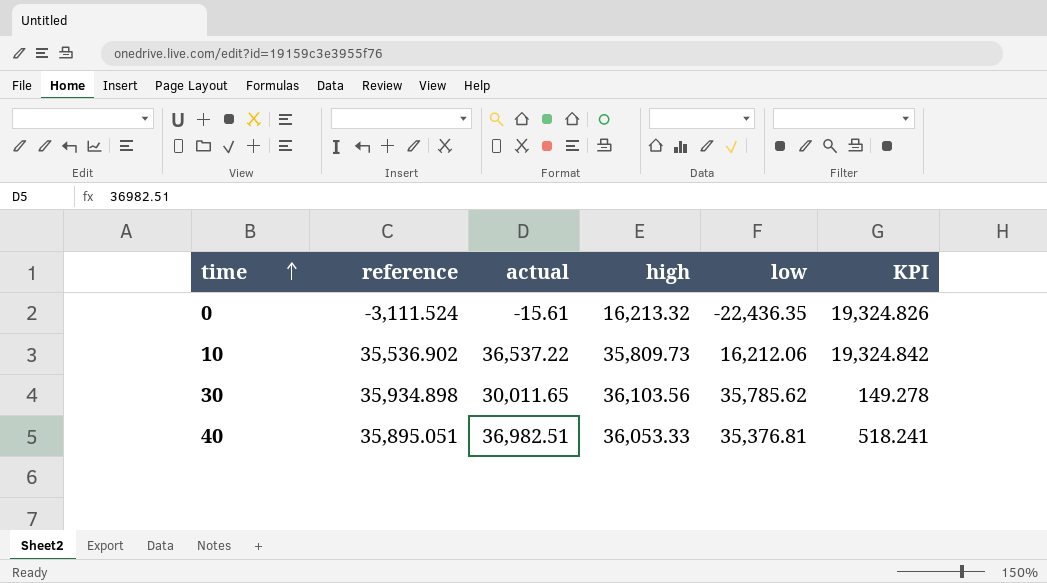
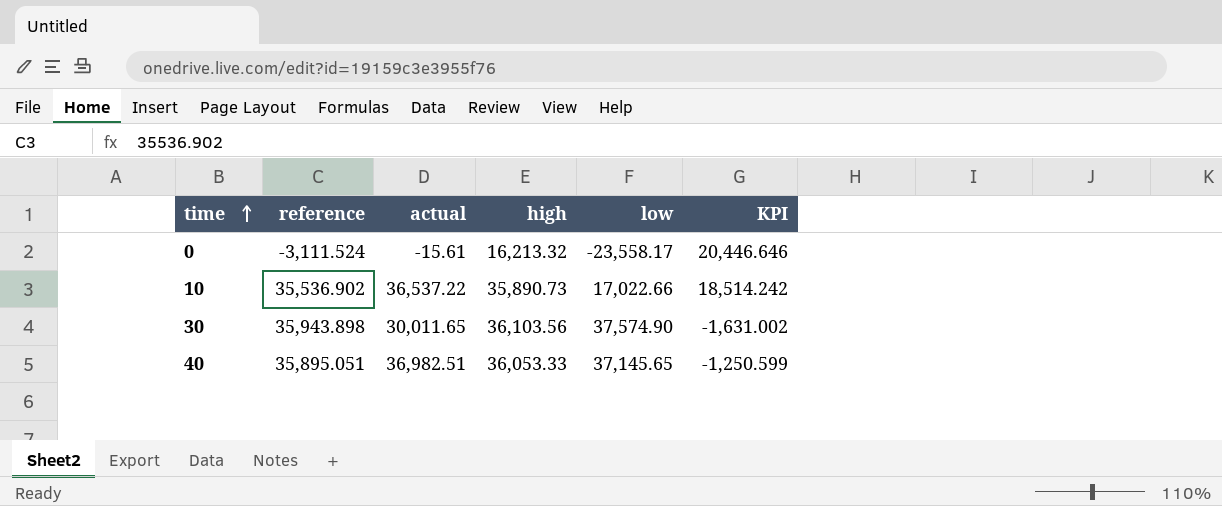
0 | low: -22,436.35 -> -23,558.17
0 | KPI: 19,324.826 -> 20,446.646
10 | high: 35,809.73 -> 35,890.73
10 | low: 16,212.06 -> 17,022.66
10 | KPI: 19,324.842 -> 18,514.242
30 | reference: 35,934.898 -> 35,943.898
30 | low: 35,785.62 -> 37,574.90
30 | KPI: 149.278 -> -1,631.002
40 | low: 35,376.81 -> 37,145.65
40 | KPI: 518.241 -> -1,250.599

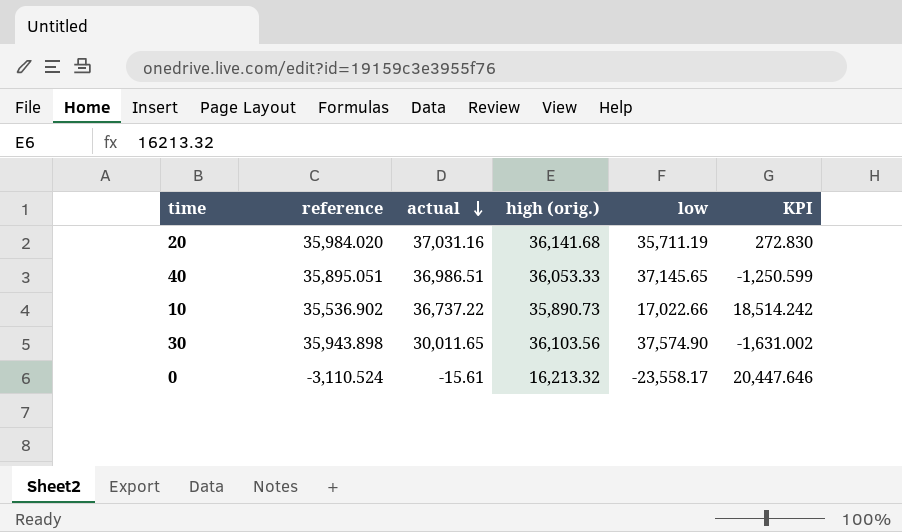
row order: time ascending -> actual descending
column name: high -> high (orig.)
row 20: none -> 35,984.020 | 37,031.16 | 36,141.68 | 35,711.19 | 272.830
40 | actual: 36,982.51 -> 36,986.51
10 | actual: 36,537.22 -> 36,737.22
0 | reference: -3,111.524 -> -3,110.524
0 | KPI: 20,446.646 -> 20,447.646

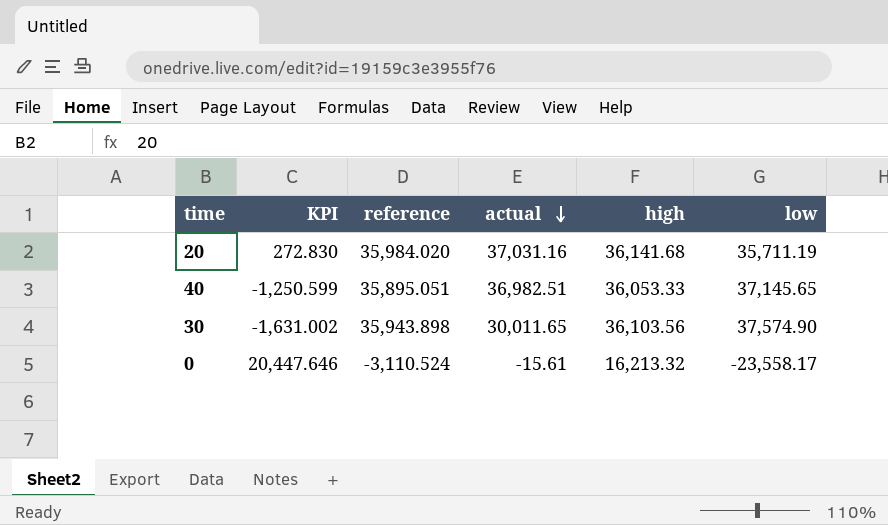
column KPI | position: 6 -> 2
column name: high (orig.) -> high
row 10: 35,536.902 | 36,737.22 | 35,890.73 | 17,022.66 | 18,514.242 -> none
40 | actual: 36,986.51 -> 36,982.51

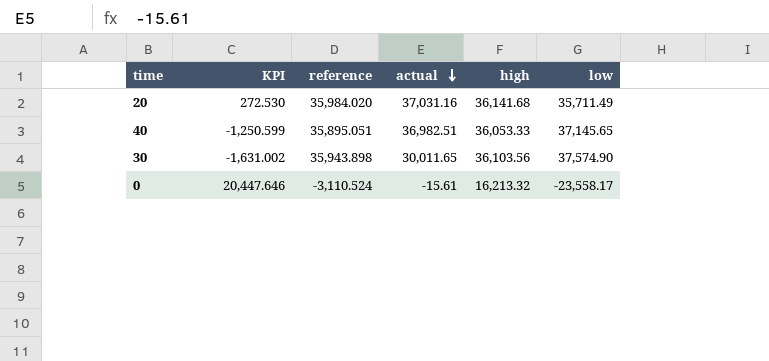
20 | KPI: 272.830 -> 272.530
20 | low: 35,711.19 -> 35,711.49

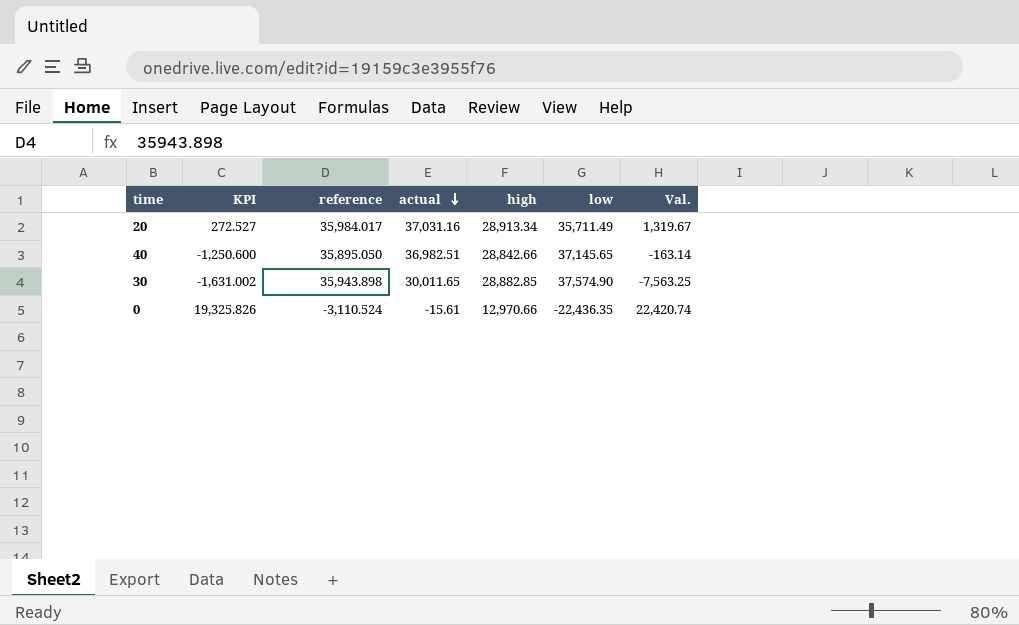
column Val. | formula: none -> [actual] - [low]
20 | KPI: 272.530 -> 272.527
20 | reference: 35,984.020 -> 35,984.017
20 | high: 36,141.68 -> 28,913.34
40 | KPI: -1,250.599 -> -1,250.600
40 | reference: 35,895.051 -> 35,895.050
40 | high: 36,053.33 -> 28,842.66
30 | high: 36,103.56 -> 28,882.85
0 | KPI: 20,447.646 -> 19,325.826
0 | high: 16,213.32 -> 12,970.66
0 | low: -23,558.17 -> -22,436.35

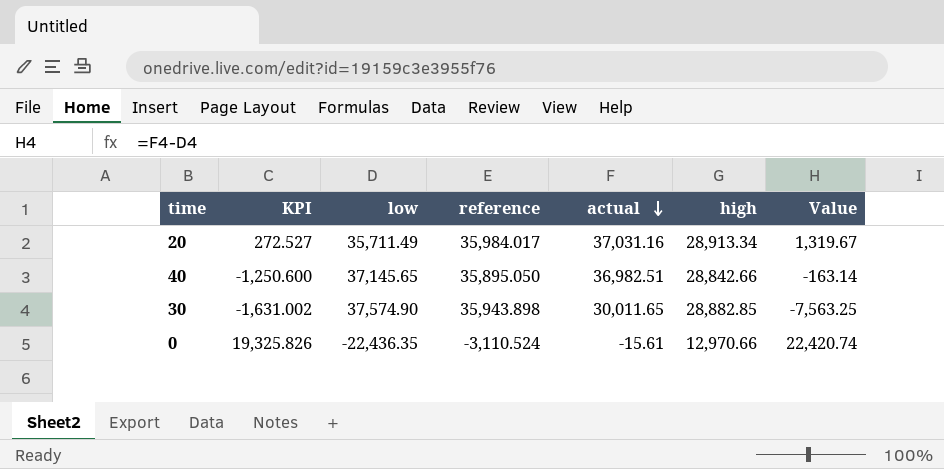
column low | position: 6 -> 3
column name: Val. -> Value

